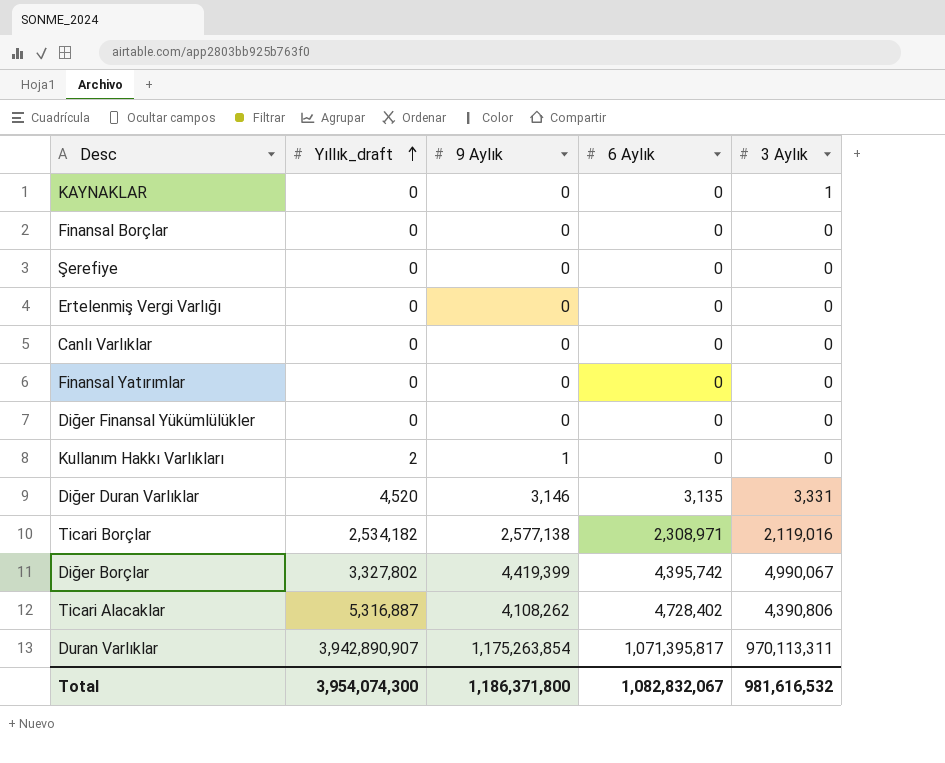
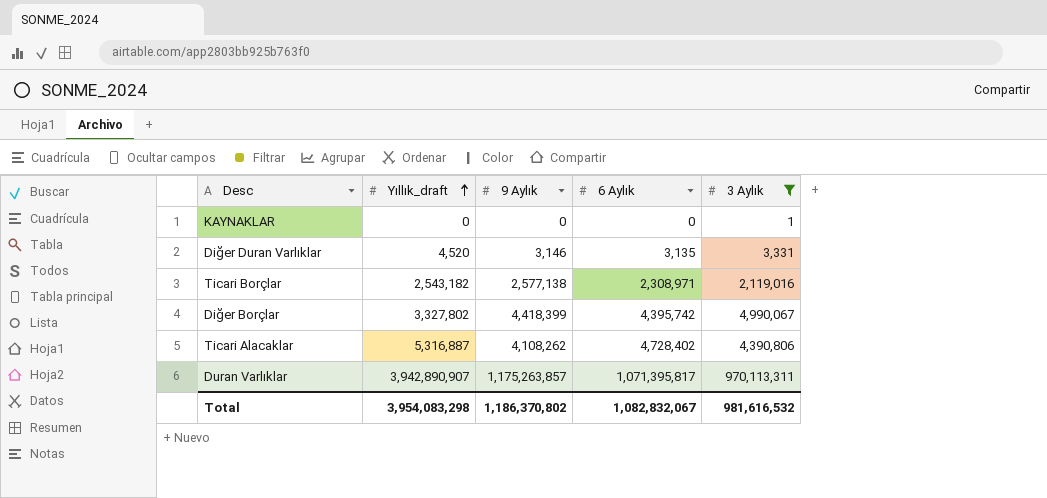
filter: none -> 3 Aylık != 0
Ticari Borçlar | Yıllık_draft: 2,534,182 -> 2,543,182
Diğer Borçlar | 9 Aylık: 4,419,399 -> 4,418,399
Duran Varlıklar | 9 Aylık: 1,175,263,854 -> 1,175,263,857
Total | Yıllık_draft: 3,954,074,300 -> 3,954,083,298
Total | 9 Aylık: 1,186,371,800 -> 1,186,370,802

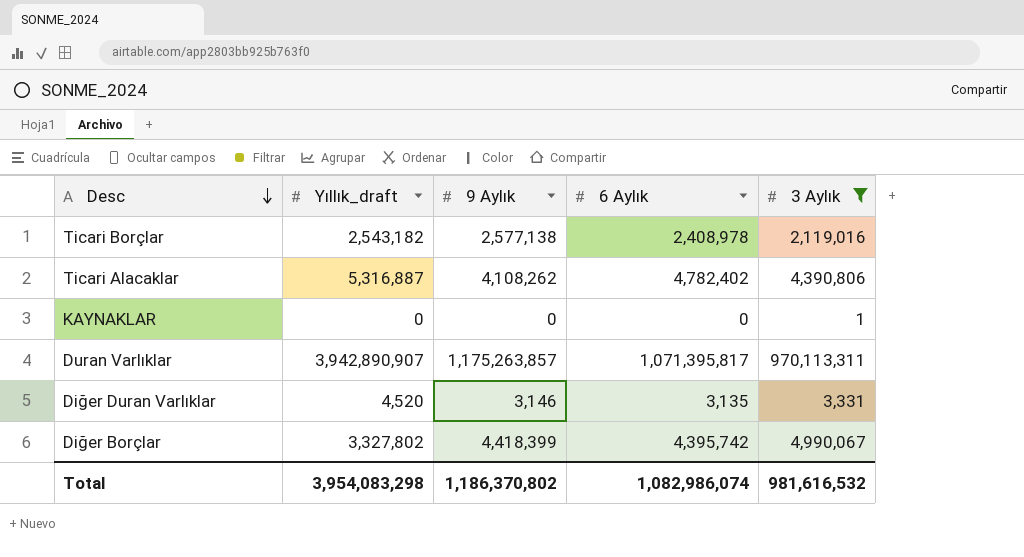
row order: Yıllık_draft ascending -> Desc descending
Ticari Borçlar | 6 Aylık: 2,308,971 -> 2,408,978
Ticari Alacaklar | 6 Aylık: 4,728,402 -> 4,782,402
Total | 6 Aylık: 1,082,832,067 -> 1,082,986,074

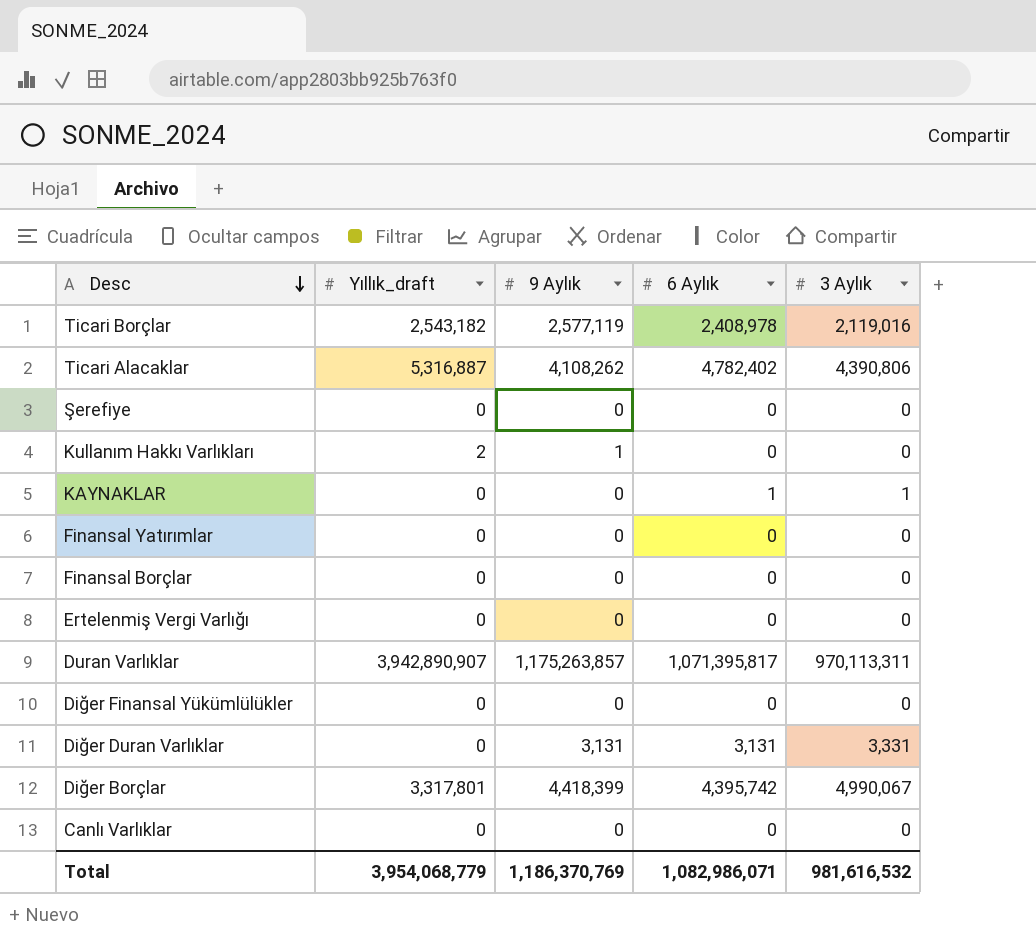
filter: 3 Aylık != 0 -> none
Ticari Borçlar | 9 Aylık: 2,577,138 -> 2,577,119
KAYNAKLAR | 6 Aylık: 0 -> 1
Diğer Duran Varlıklar | Yıllık_draft: 4,520 -> 0
Diğer Duran Varlıklar | 9 Aylık: 3,146 -> 3,131
Diğer Duran Varlıklar | 6 Aylık: 3,135 -> 3,131
Diğer Borçlar | Yıllık_draft: 3,327,802 -> 3,317,801
Total | Yıllık_draft: 3,954,083,298 -> 3,954,068,779
Total | 9 Aylık: 1,186,370,802 -> 1,186,370,769
Total | 6 Aylık: 1,082,986,074 -> 1,082,986,071

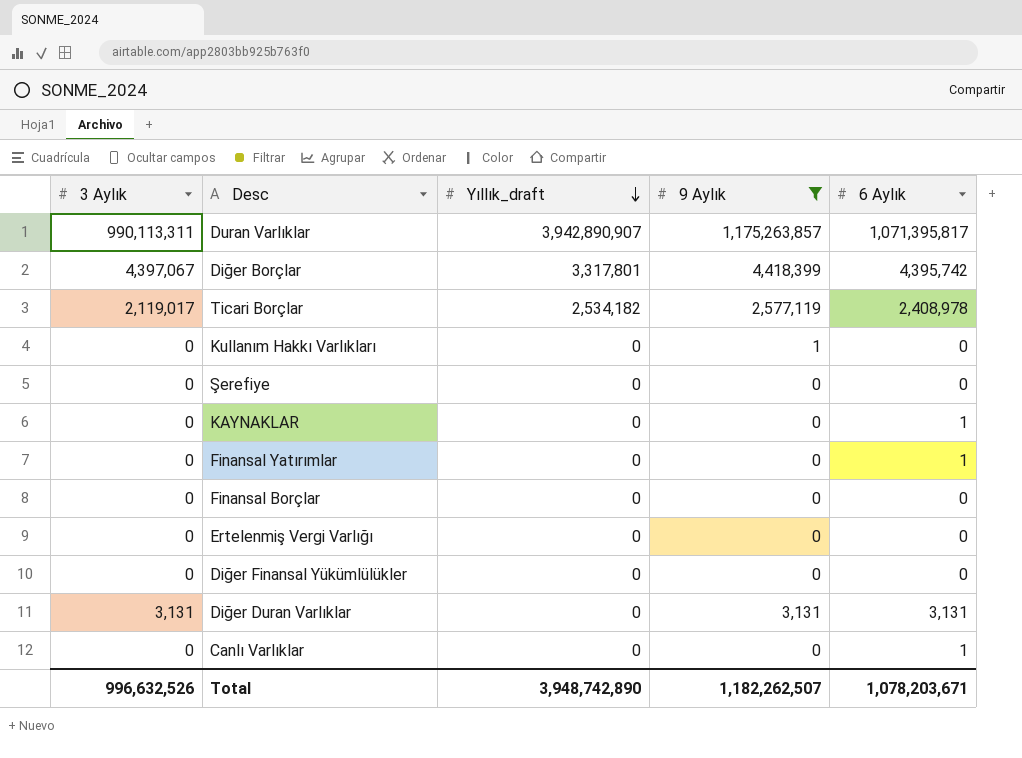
filter: none -> 9 Aylık != 4,108,262
row order: Desc descending -> Yıllık_draft descending
column 3 Aylık | position: 5 -> 1
Duran Varlıklar | 3 Aylık: 970,113,311 -> 990,113,311
Diğer Borçlar | 3 Aylık: 4,990,067 -> 4,397,067
Ticari Borçlar | 3 Aylık: 2,119,016 -> 2,119,017
Ticari Borçlar | Yıllık_draft: 2,543,182 -> 2,534,182
Kullanım Hakkı Varlıkları | Yıllık_draft: 2 -> 0
KAYNAKLAR | 3 Aylık: 1 -> 0
Finansal Yatırımlar | 6 Aylık: 0 -> 1
Diğer Duran Varlıklar | 3 Aylık: 3,331 -> 3,131
Canlı Varlıklar | 6 Aylık: 0 -> 1
Total | 3 Aylık: 981,616,532 -> 996,632,526
Total | Yıllık_draft: 3,954,068,779 -> 3,948,742,890
Total | 9 Aylık: 1,186,370,769 -> 1,182,262,507
Total | 6 Aylık: 1,082,986,071 -> 1,078,203,671

